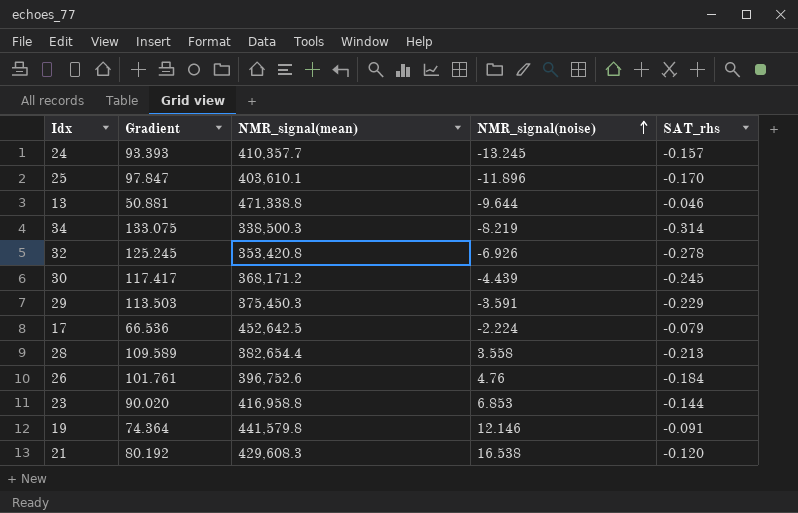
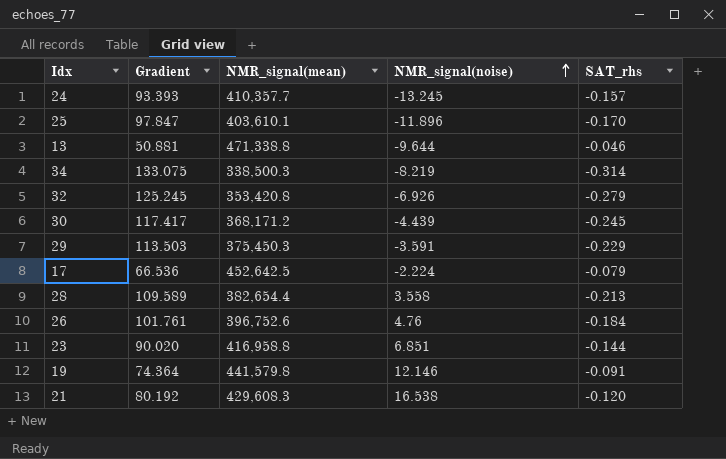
32 | SAT_rhs: -0.278 -> -0.279
23 | NMR_signal(noise): 6.853 -> 6.851

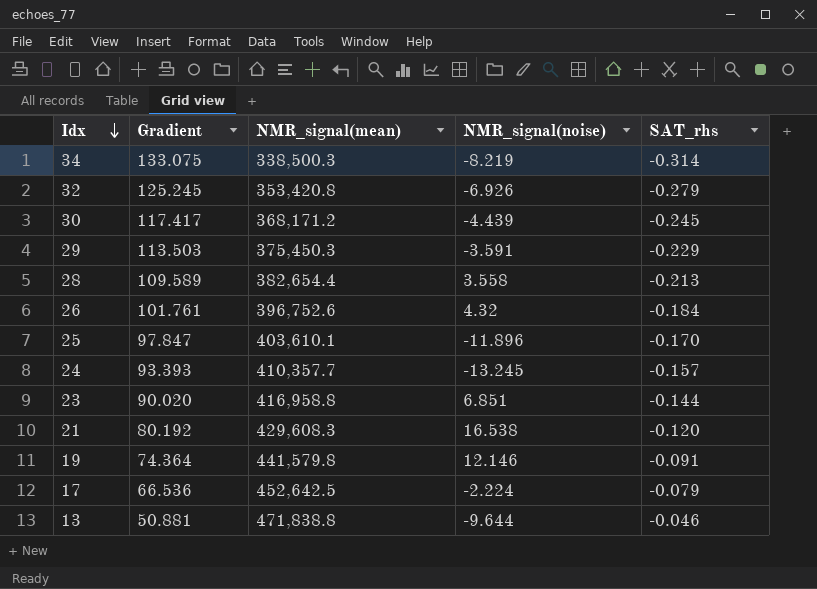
row order: NMR_signal(noise) ascending -> Idx descending
26 | NMR_signal(noise): 4.76 -> 4.32
13 | NMR_signal(mean): 471,338.8 -> 471,838.8

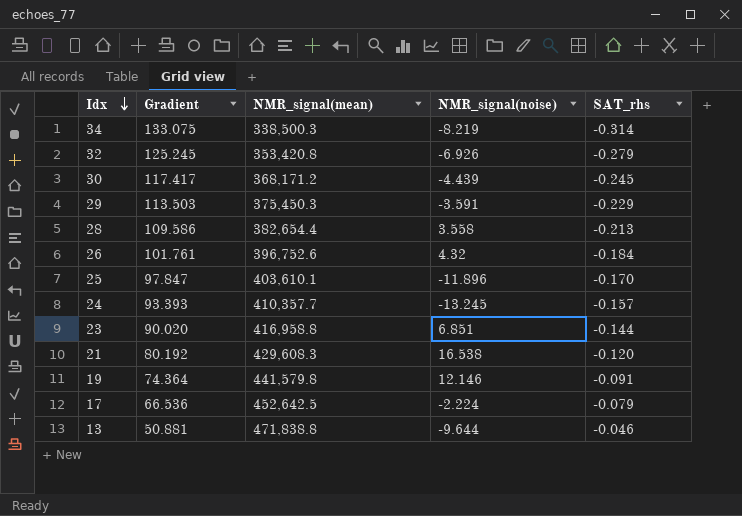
28 | Gradient: 109.589 -> 109.586

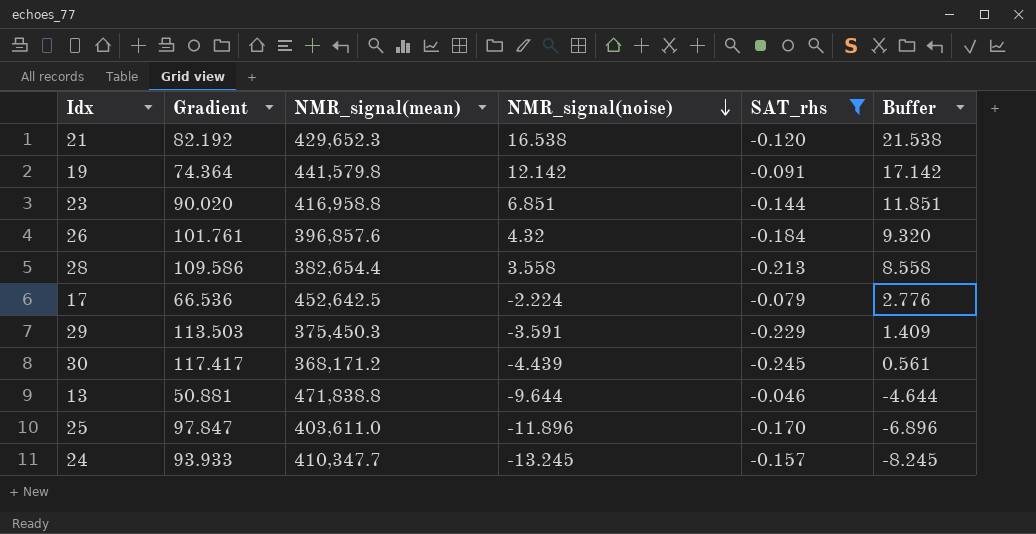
filter: none -> SAT_rhs >= -0.245
row order: Idx descending -> NMR_signal(noise) descending
column Buffer | formula: none -> [NMR_signal(noise)] + 5
21 | Gradient: 80.192 -> 82.192
21 | NMR_signal(mean): 429,608.3 -> 429,652.3
19 | NMR_signal(noise): 12.146 -> 12.142
26 | NMR_signal(mean): 396,752.6 -> 396,857.6
25 | NMR_signal(mean): 403,610.1 -> 403,611.0
24 | Gradient: 93.393 -> 93.933
24 | NMR_signal(mean): 410,357.7 -> 410,347.7

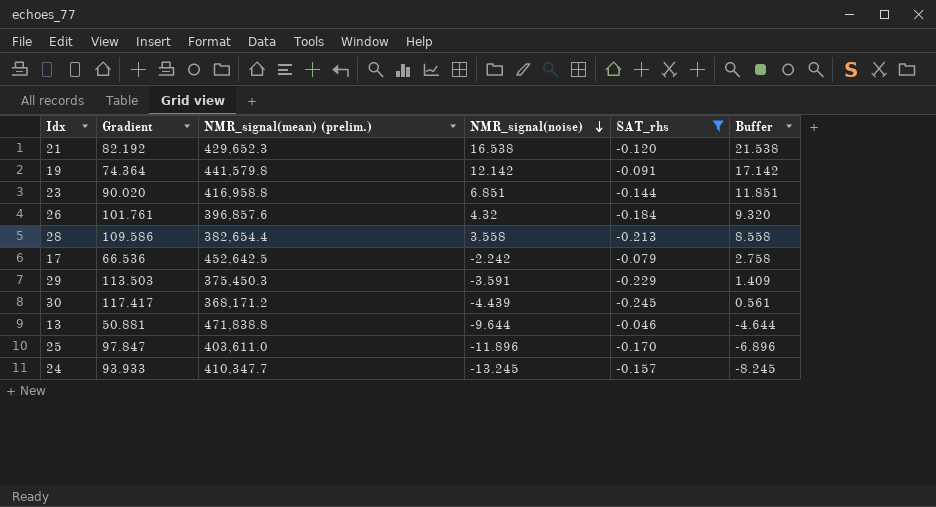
column name: NMR_signal(mean) -> NMR_signal(mean) (prelim.)
17 | NMR_signal(noise): -2.224 -> -2.242
17 | Buffer: 2.776 -> 2.758

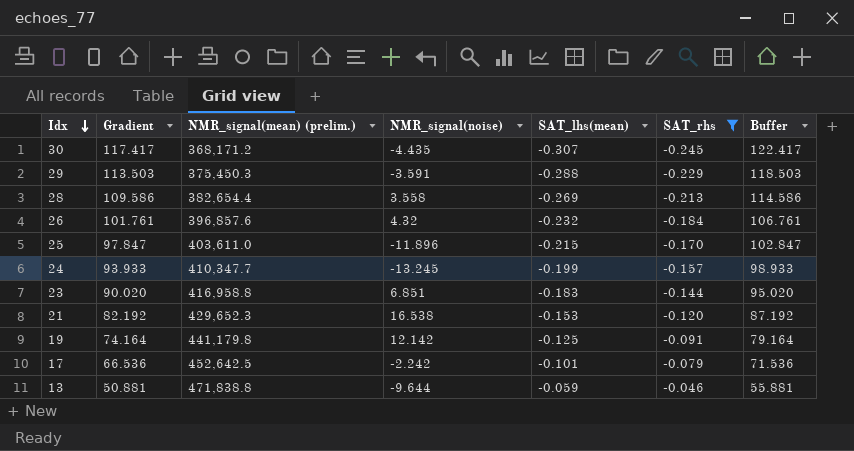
row order: NMR_signal(noise) descending -> Idx descending
column SAT_lhs(mean) | position: none -> 5
column Buffer | formula: [NMR_signal(noise)] + 5 -> [Gradient] + 5
30 | NMR_signal(noise): -4.439 -> -4.435
19 | Gradient: 74.364 -> 74.164
19 | NMR_signal(mean) (prelim.): 441,579.8 -> 441,179.8

